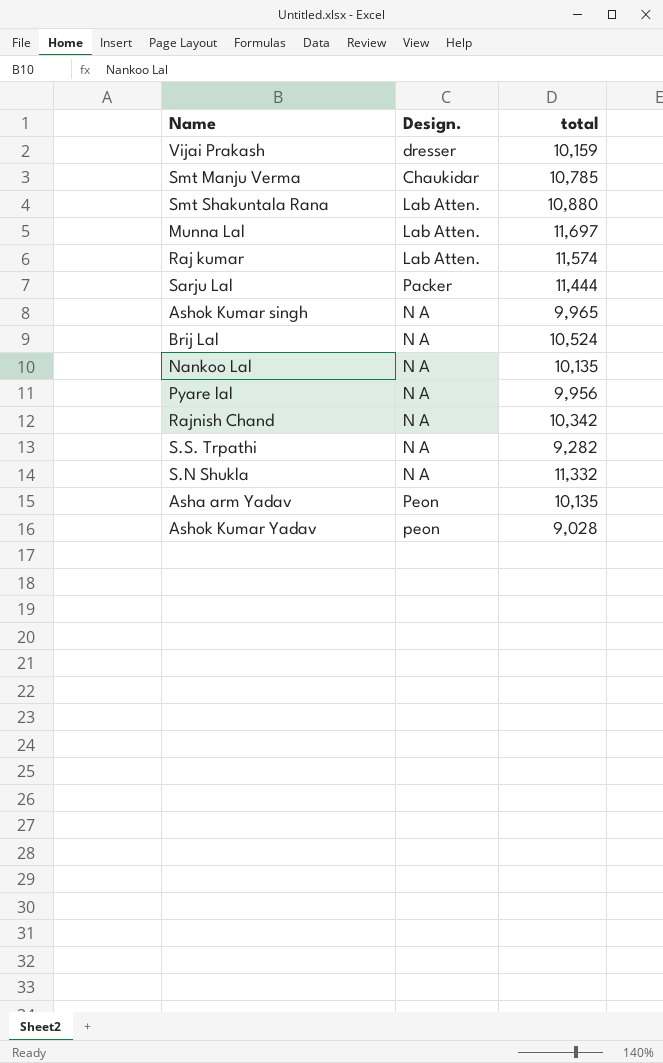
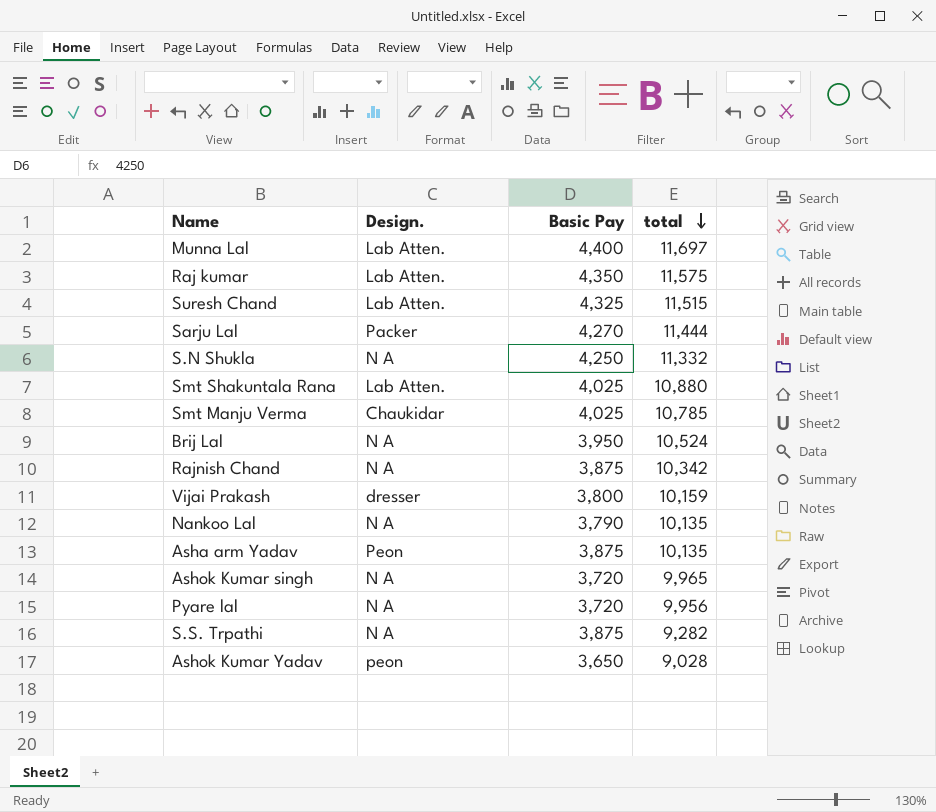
row order: none -> total descending
column Basic Pay | position: none -> 3
Raj kumar | total: 11,574 -> 11,575
row Suresh Chand: none -> Lab Atten. | 4,325 | 11,515

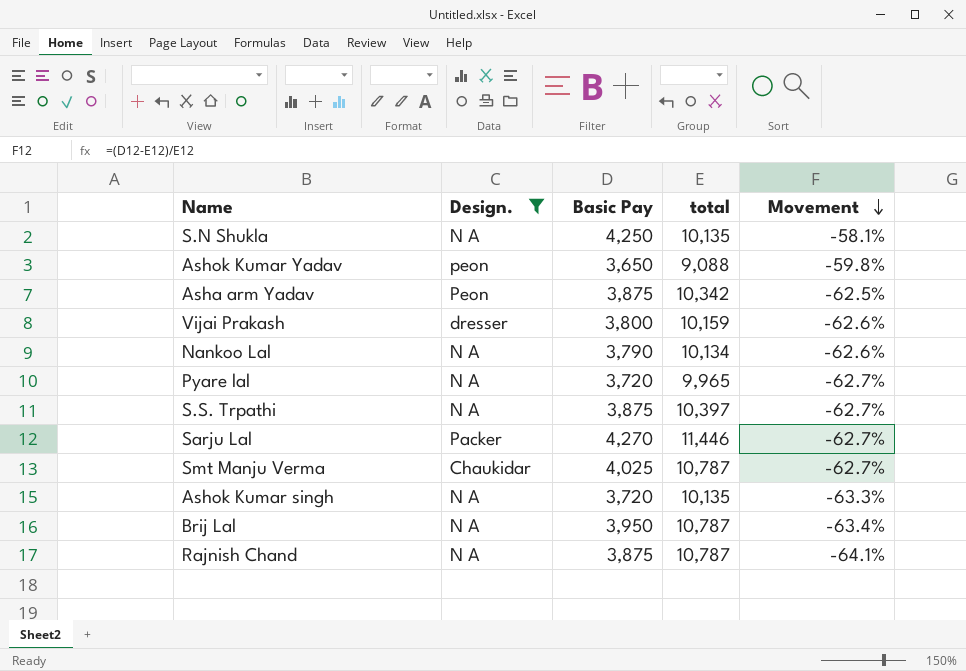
filter: none -> Design. != Lab Atten.
row order: total descending -> Movement descending
column Movement | formula: none -> ([Basic Pay] - [total]) / [total]
S.N Shukla | total: 11,332 -> 10,135
Ashok Kumar Yadav | total: 9,028 -> 9,088
Asha arm Yadav | total: 10,135 -> 10,342
Nankoo Lal | total: 10,135 -> 10,134
Pyare lal | total: 9,956 -> 9,965
S.S. Trpathi | total: 9,282 -> 10,397
Sarju Lal | total: 11,444 -> 11,446
Smt Manju Verma | total: 10,785 -> 10,787
Ashok Kumar singh | total: 9,965 -> 10,135
Brij Lal | total: 10,524 -> 10,787
Rajnish Chand | total: 10,342 -> 10,787

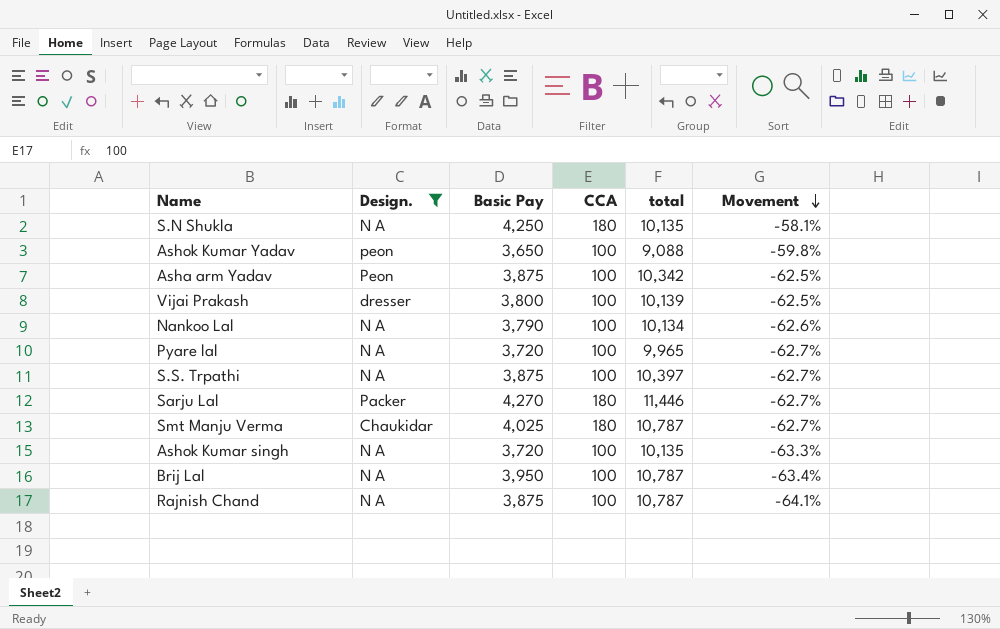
column CCA | position: none -> 4
Vijai Prakash | total: 10,159 -> 10,139
Vijai Prakash | Movement: -62.6% -> -62.5%

